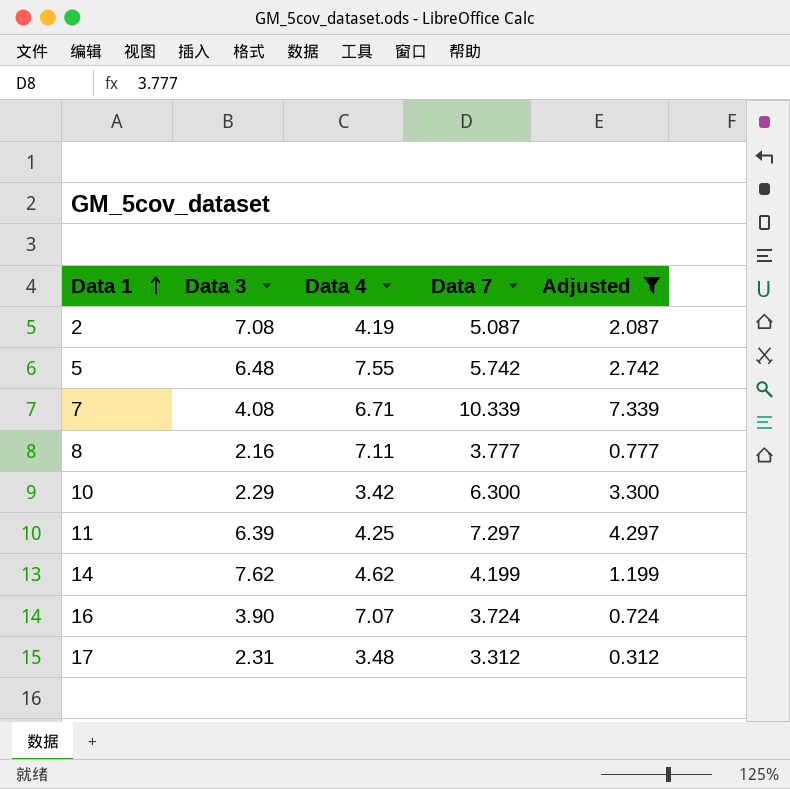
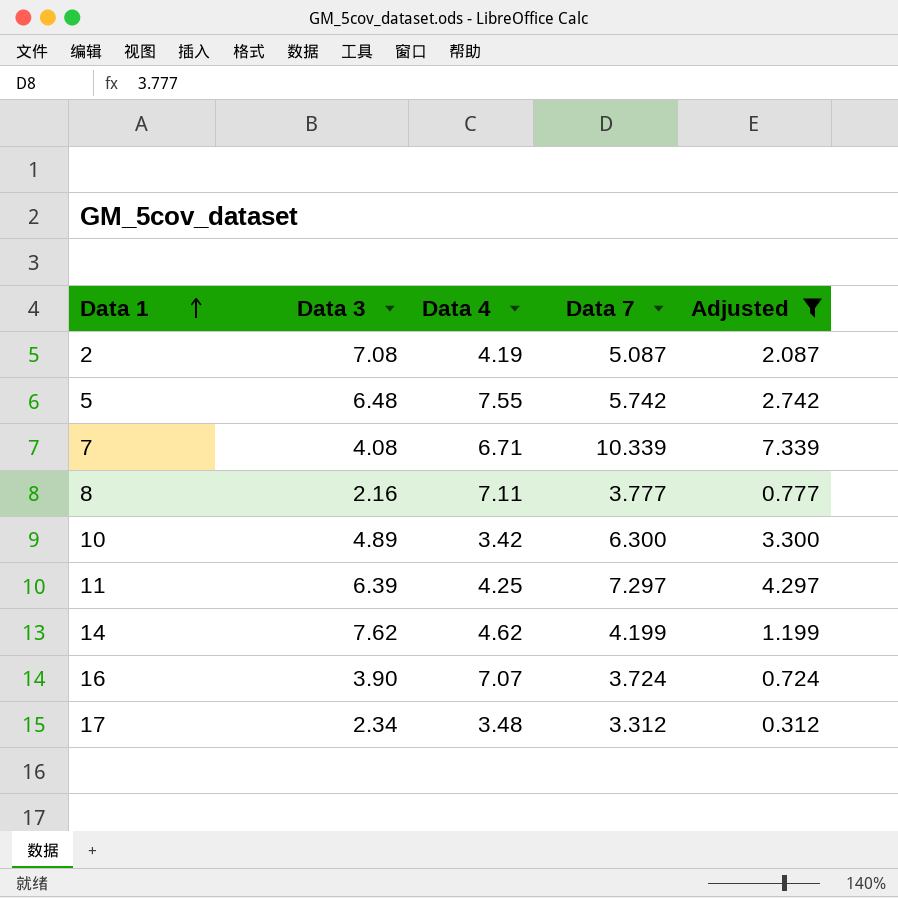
10 | Data 3: 2.29 -> 4.89
17 | Data 3: 2.31 -> 2.34

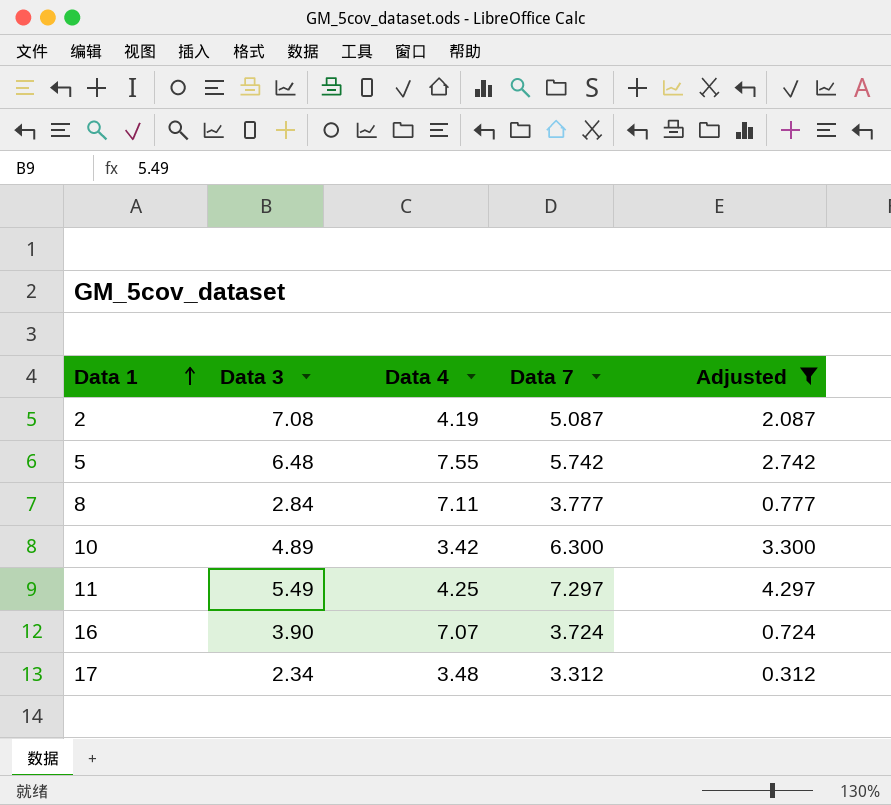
row 7: 4.08 | 6.71 | 10.339 | 7.339 -> none
row 14: 7.62 | 4.62 | 4.199 | 1.199 -> none
8 | Data 3: 2.16 -> 2.84
11 | Data 3: 6.39 -> 5.49

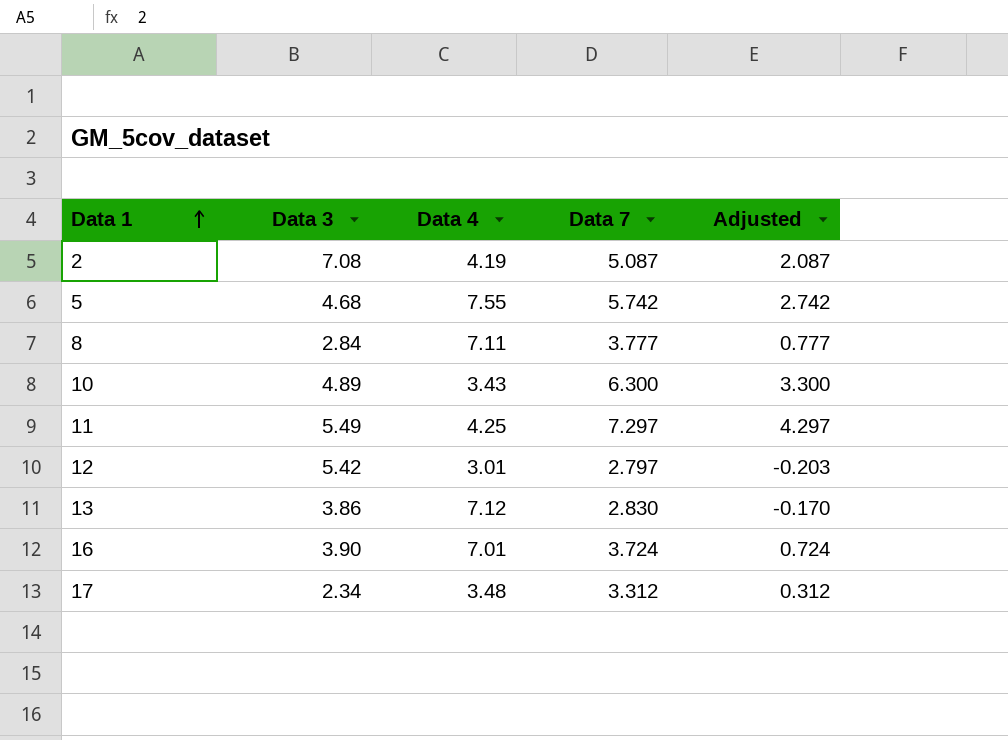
filter: Adjusted >= 0.312 -> none
5 | Data 3: 6.48 -> 4.68
10 | Data 4: 3.42 -> 3.43
16 | Data 4: 7.07 -> 7.01

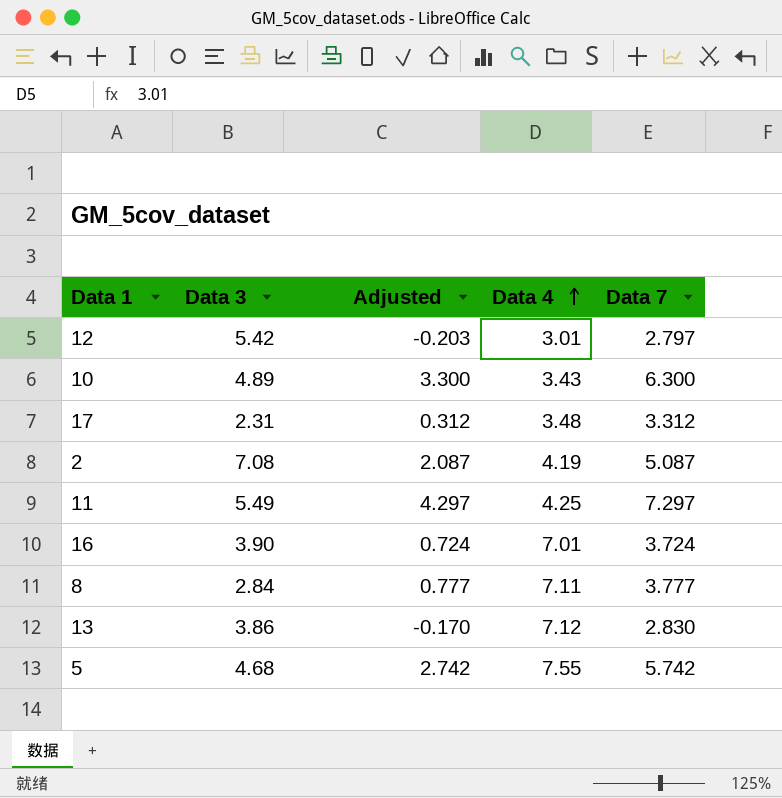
row order: Data 1 ascending -> Data 4 ascending
column Adjusted | position: 5 -> 3
17 | Data 3: 2.34 -> 2.31

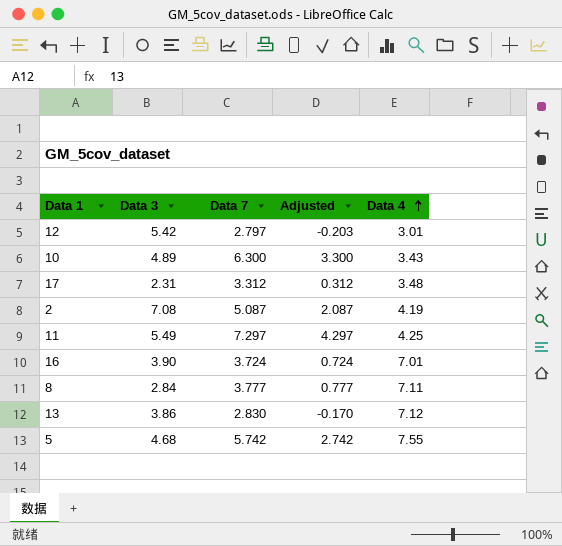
column Data 7 | position: 5 -> 3

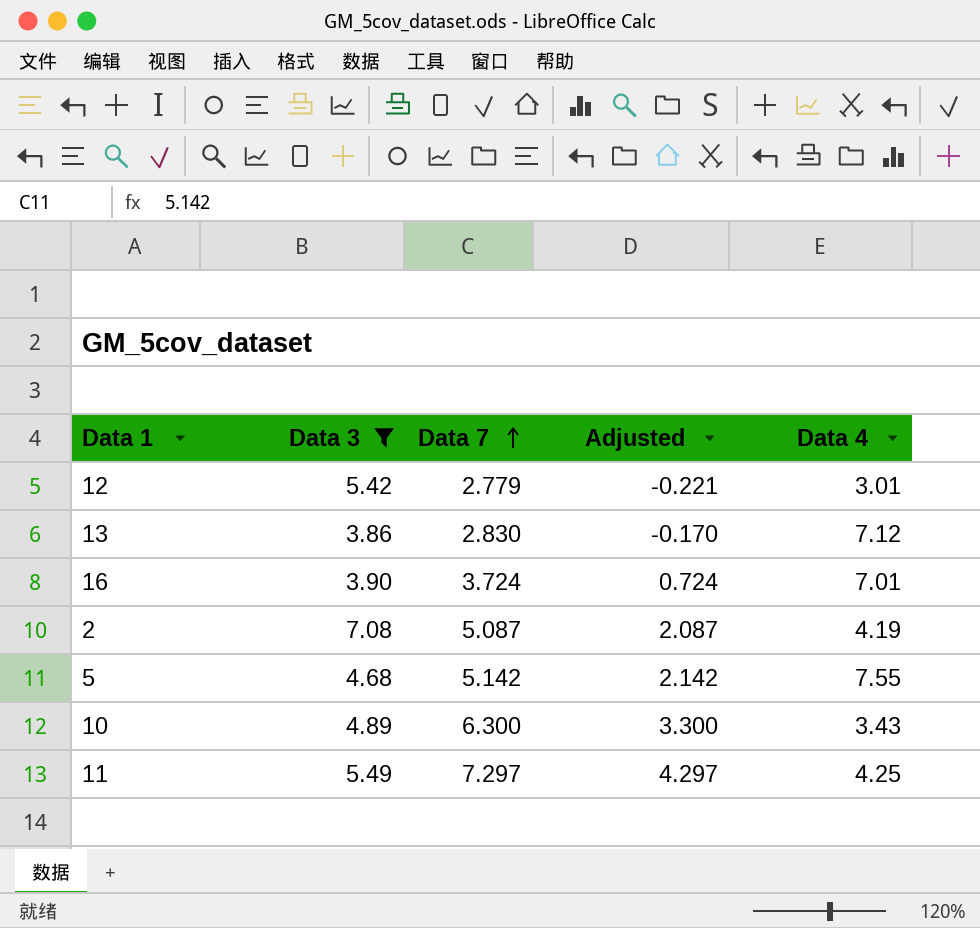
filter: none -> Data 3 >= 3.86
row order: Data 4 ascending -> Data 7 ascending
12 | Data 7: 2.797 -> 2.779
12 | Adjusted: -0.203 -> -0.221
5 | Data 7: 5.742 -> 5.142
5 | Adjusted: 2.742 -> 2.142

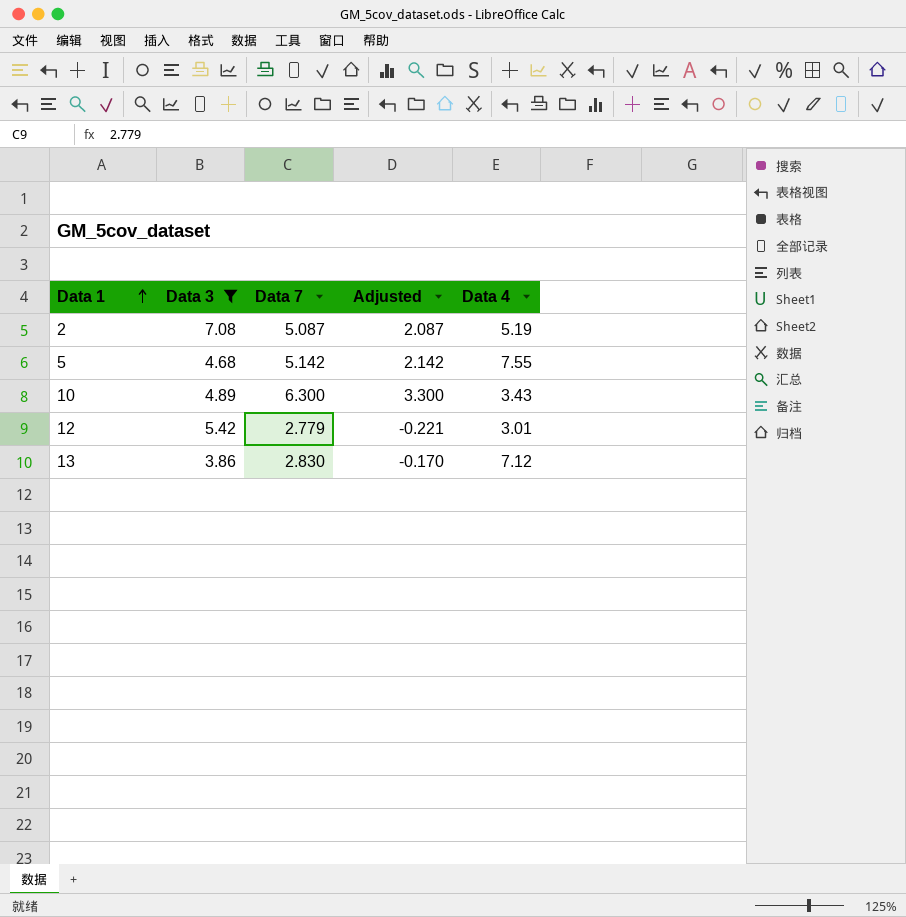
row order: Data 7 ascending -> Data 1 ascending
row 16: 3.90 | 3.724 | 0.724 | 7.01 -> none
row 11: 5.49 | 7.297 | 4.297 | 4.25 -> none
2 | Data 4: 4.19 -> 5.19

